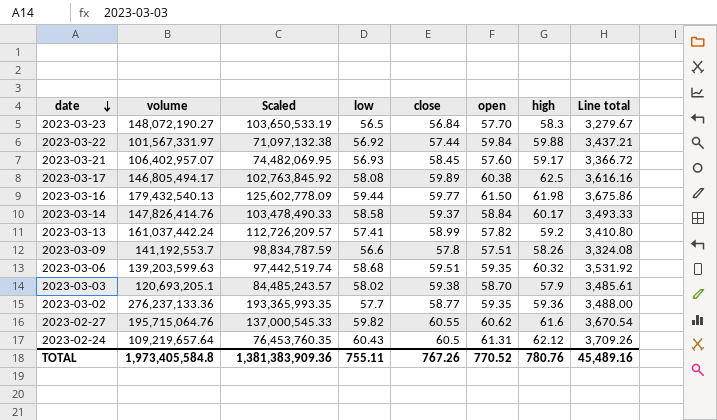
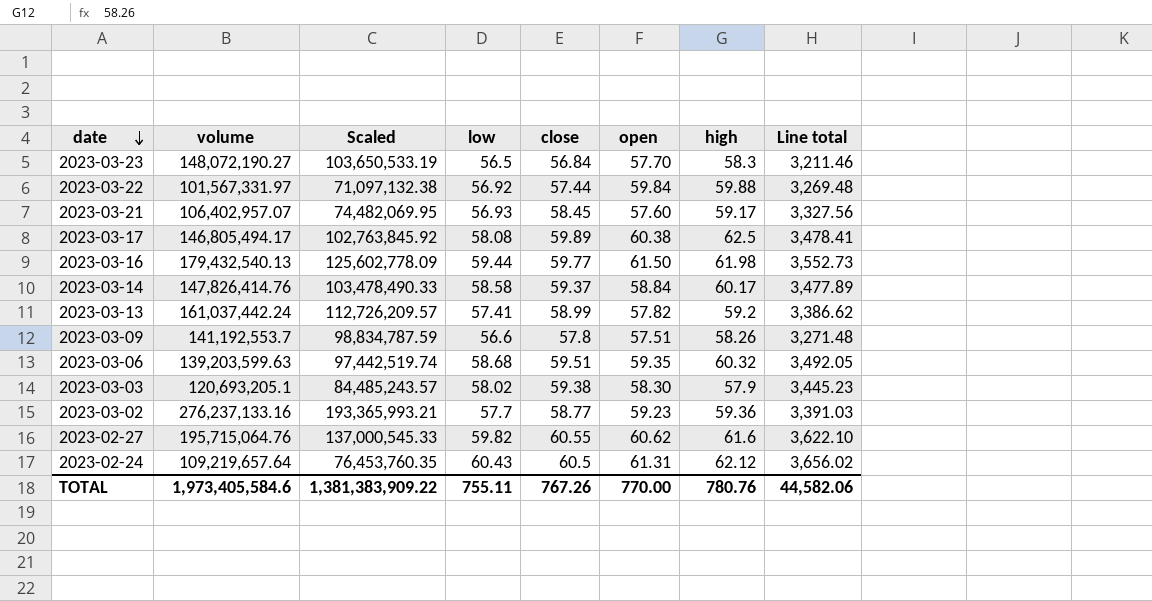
column Line total | formula: [close] * [open] -> [low] * [close]
2023-03-03 | open: 58.70 -> 58.30
2023-03-02 | volume: 276,237,133.36 -> 276,237,133.16
2023-03-02 | Scaled: 193,365,993.35 -> 193,365,993.21
2023-03-02 | open: 59.35 -> 59.23
TOTAL | volume: 1,973,405,584.8 -> 1,973,405,584.6
TOTAL | Scaled: 1,381,383,909.36 -> 1,381,383,909.22
TOTAL | open: 770.52 -> 770.00
TOTAL | Line total: 45,489.16 -> 44,582.06

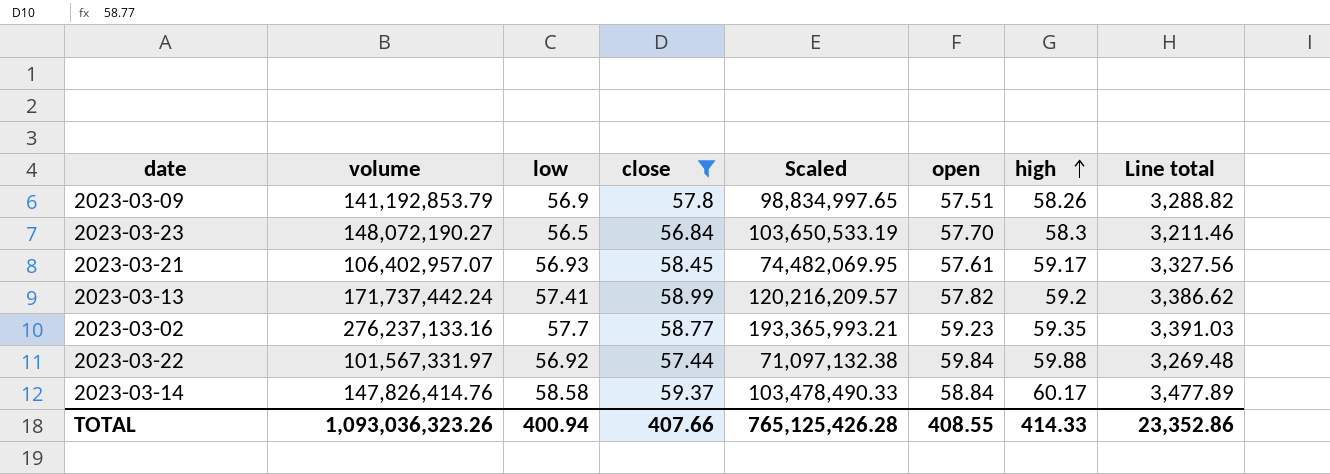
filter: none -> close <= 59.37
row order: date descending -> high ascending
column Scaled | position: 3 -> 5
2023-03-09 | volume: 141,192,553.7 -> 141,192,853.79
2023-03-09 | low: 56.6 -> 56.9
2023-03-09 | Scaled: 98,834,787.59 -> 98,834,997.65
2023-03-09 | Line total: 3,271.48 -> 3,288.82
2023-03-21 | open: 57.60 -> 57.61
2023-03-13 | volume: 161,037,442.24 -> 171,737,442.24
2023-03-13 | Scaled: 112,726,209.57 -> 120,216,209.57
2023-03-02 | high: 59.36 -> 59.35
TOTAL | volume: 1,973,405,584.6 -> 1,093,036,323.26
TOTAL | low: 755.11 -> 400.94
TOTAL | close: 767.26 -> 407.66
TOTAL | Scaled: 1,381,383,909.22 -> 765,125,426.28
TOTAL | open: 770.00 -> 408.55
TOTAL | high: 780.76 -> 414.33
TOTAL | Line total: 44,582.06 -> 23,352.86

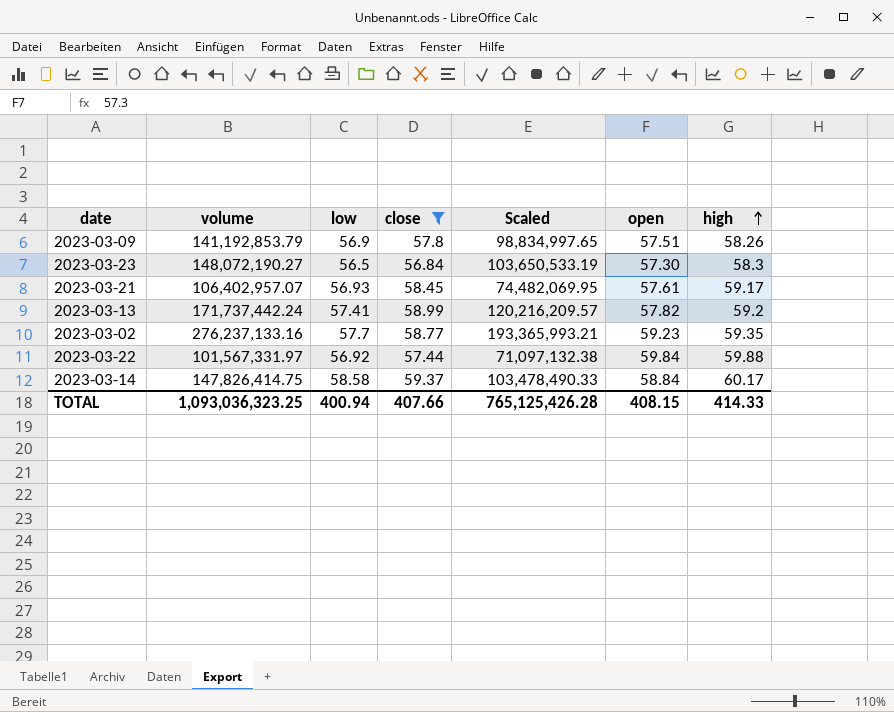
column Line total | formula: [low] * [close] -> none
2023-03-23 | open: 57.70 -> 57.30
2023-03-14 | volume: 147,826,414.76 -> 147,826,414.75
TOTAL | volume: 1,093,036,323.26 -> 1,093,036,323.25
TOTAL | open: 408.55 -> 408.15

